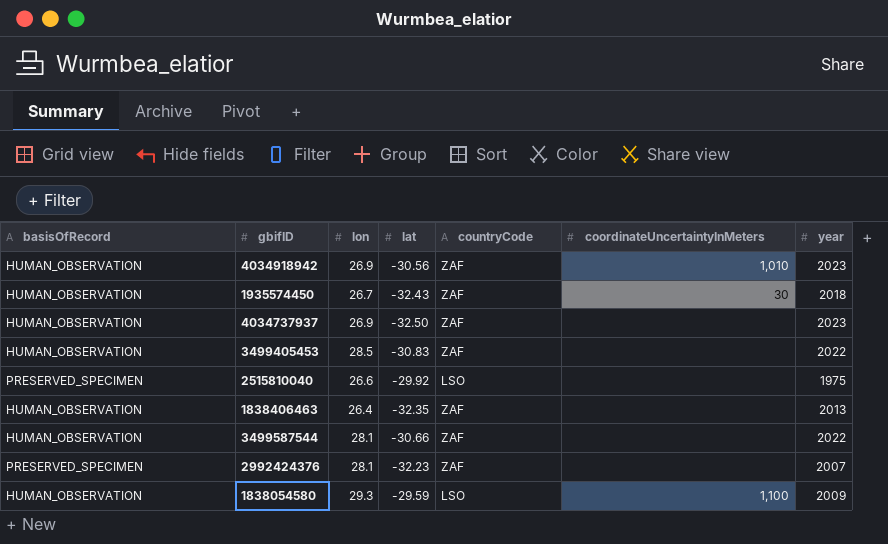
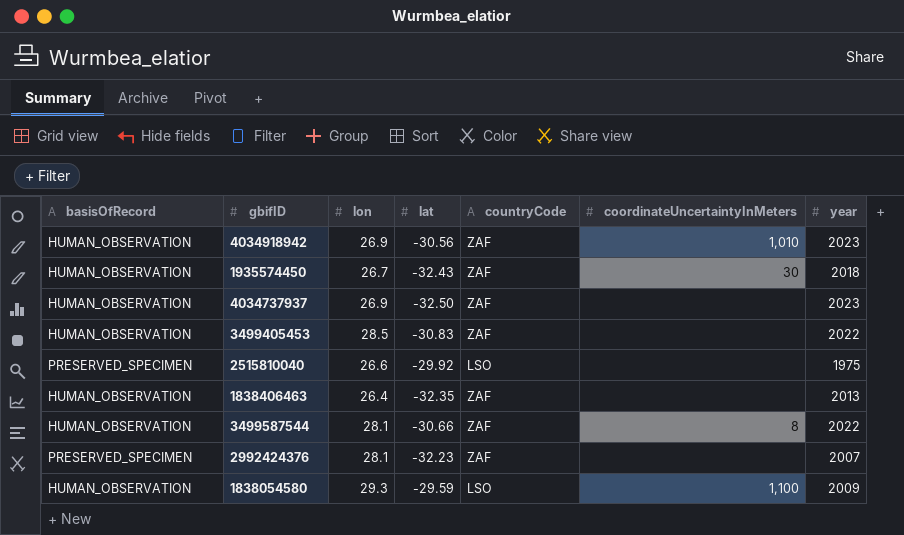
3499587544 | coordinateUncertaintyInMeters: none -> 8

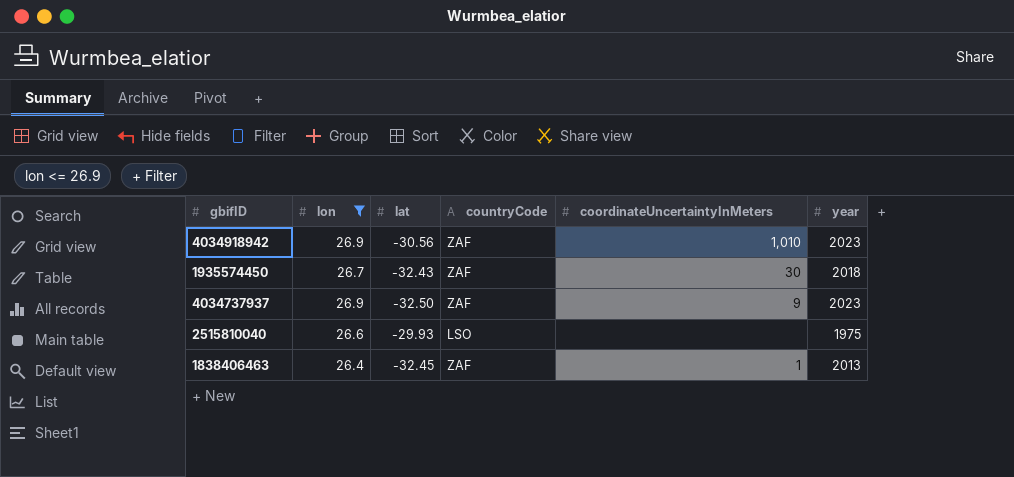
filter: none -> lon <= 26.9
column basisOfRecord | position: 1 -> none
4034737937 | coordinateUncertaintyInMeters: none -> 9
2515810040 | lat: -29.92 -> -29.93
1838406463 | lat: -32.35 -> -32.45
1838406463 | coordinateUncertaintyInMeters: none -> 1

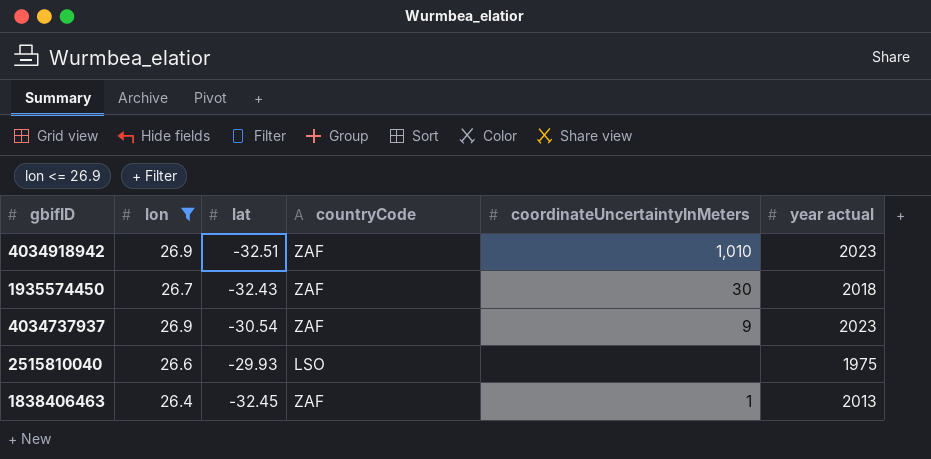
column name: year -> year actual
4034918942 | lat: -30.56 -> -32.51
4034737937 | lat: -32.50 -> -30.54

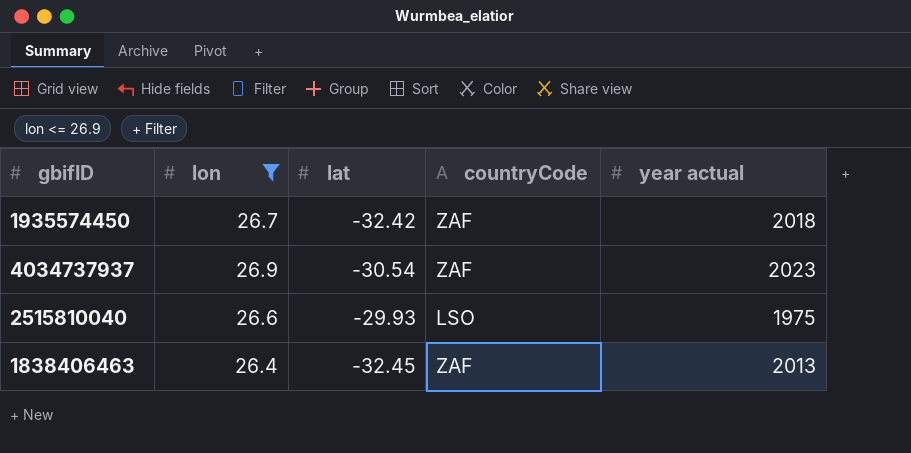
column coordinateUncertaintyInMeters | position: 5 -> none
row 4034918942: 26.9 | -32.51 | ZAF | 1,010 | 2023 -> none
1935574450 | lat: -32.43 -> -32.42

